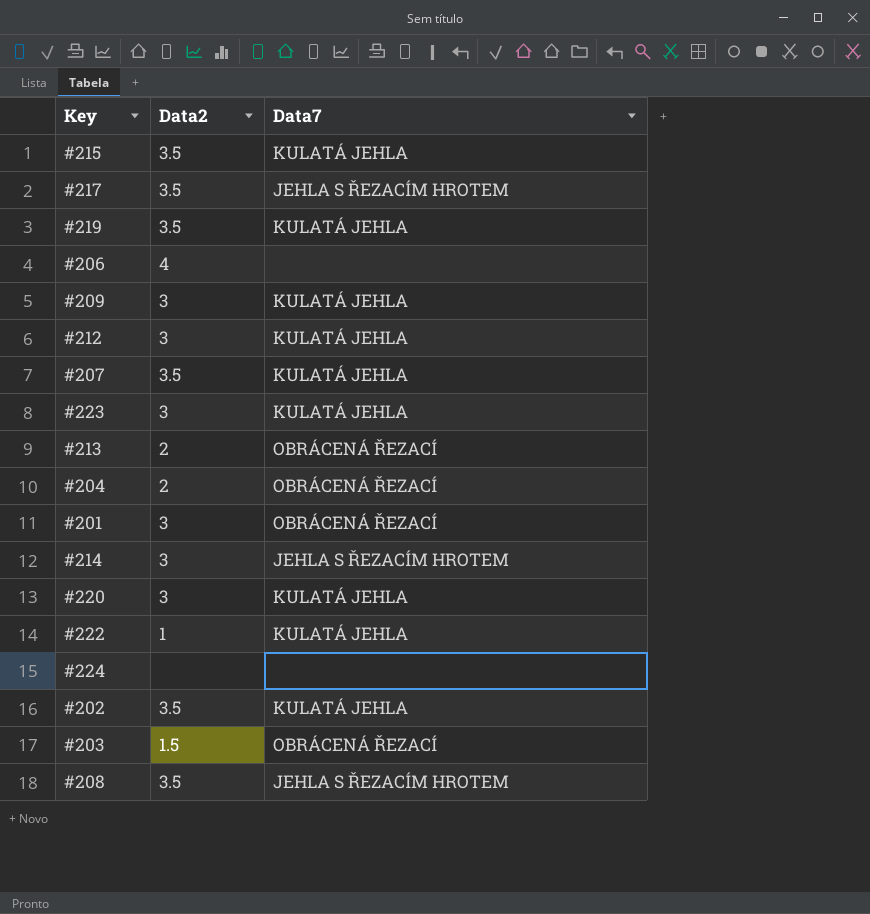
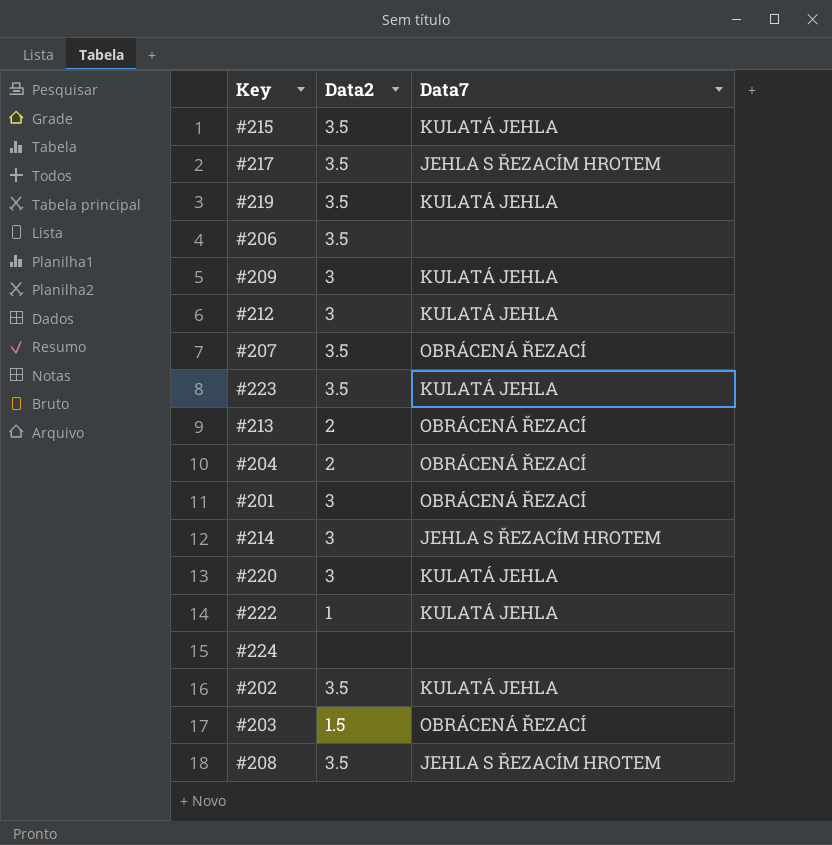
#206 | Data2: 4 -> 3.5
#207 | Data7: KULATÁ JEHLA -> OBRÁCENÁ ŘEZACÍ
#223 | Data2: 3 -> 3.5

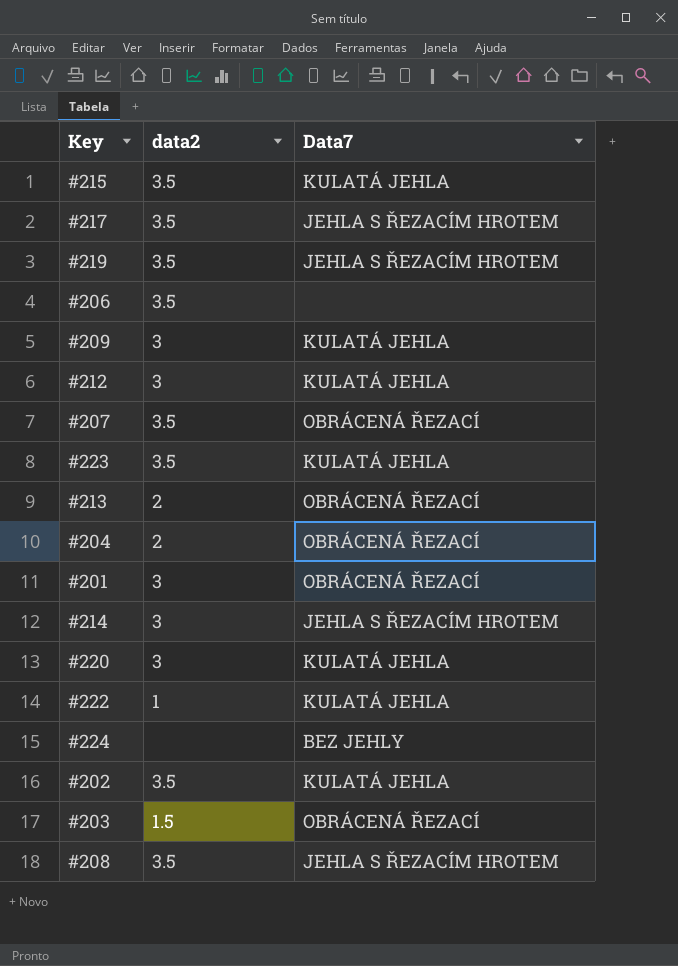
column name: Data2 -> data2
#219 | Data7: KULATÁ JEHLA -> JEHLA S ŘEZACÍM HROTEM
#224 | Data7: none -> BEZ JEHLY

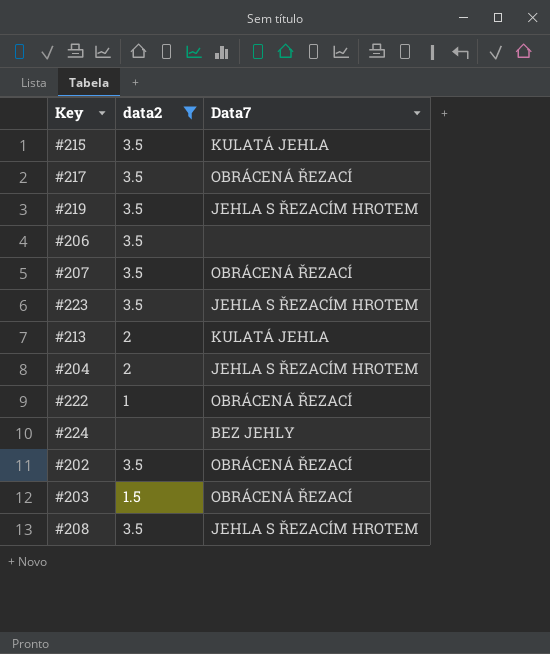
filter: none -> data2 != 3
#217 | Data7: JEHLA S ŘEZACÍM HROTEM -> OBRÁCENÁ ŘEZACÍ
#223 | Data7: KULATÁ JEHLA -> JEHLA S ŘEZACÍM HROTEM
#213 | Data7: OBRÁCENÁ ŘEZACÍ -> KULATÁ JEHLA
#204 | Data7: OBRÁCENÁ ŘEZACÍ -> JEHLA S ŘEZACÍM HROTEM
#222 | Data7: KULATÁ JEHLA -> OBRÁCENÁ ŘEZACÍ
#202 | Data7: KULATÁ JEHLA -> OBRÁCENÁ ŘEZACÍ

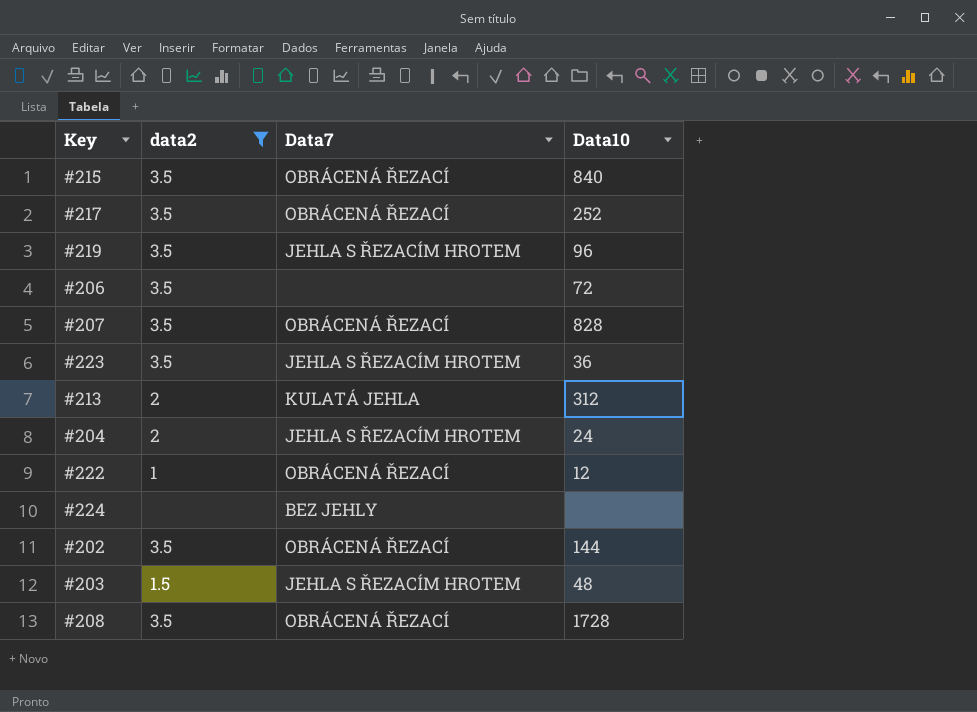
column Data10 | position: none -> 4
#215 | Data7: KULATÁ JEHLA -> OBRÁCENÁ ŘEZACÍ
#203 | Data7: OBRÁCENÁ ŘEZACÍ -> JEHLA S ŘEZACÍM HROTEM
#208 | Data7: JEHLA S ŘEZACÍM HROTEM -> OBRÁCENÁ ŘEZACÍ

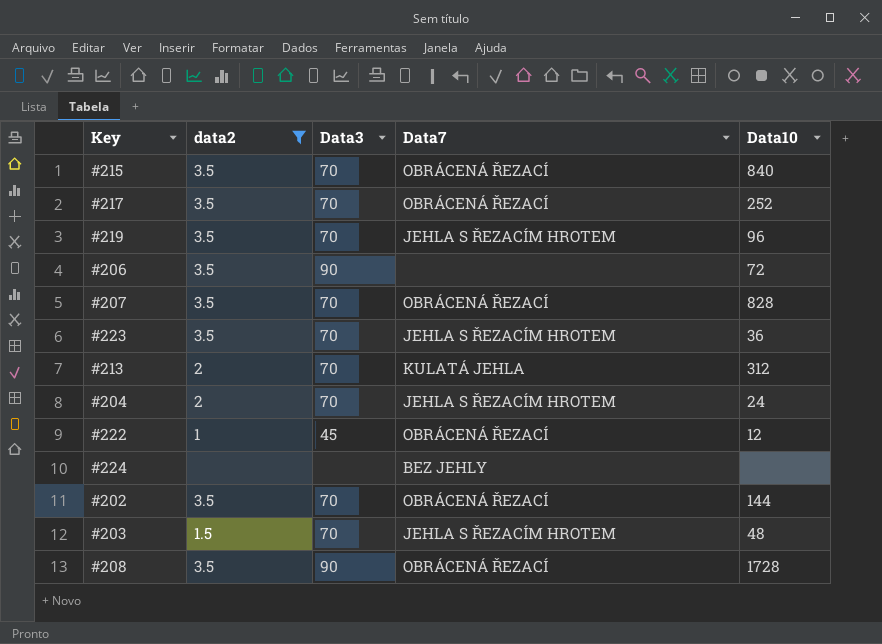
column Data3 | position: none -> 3

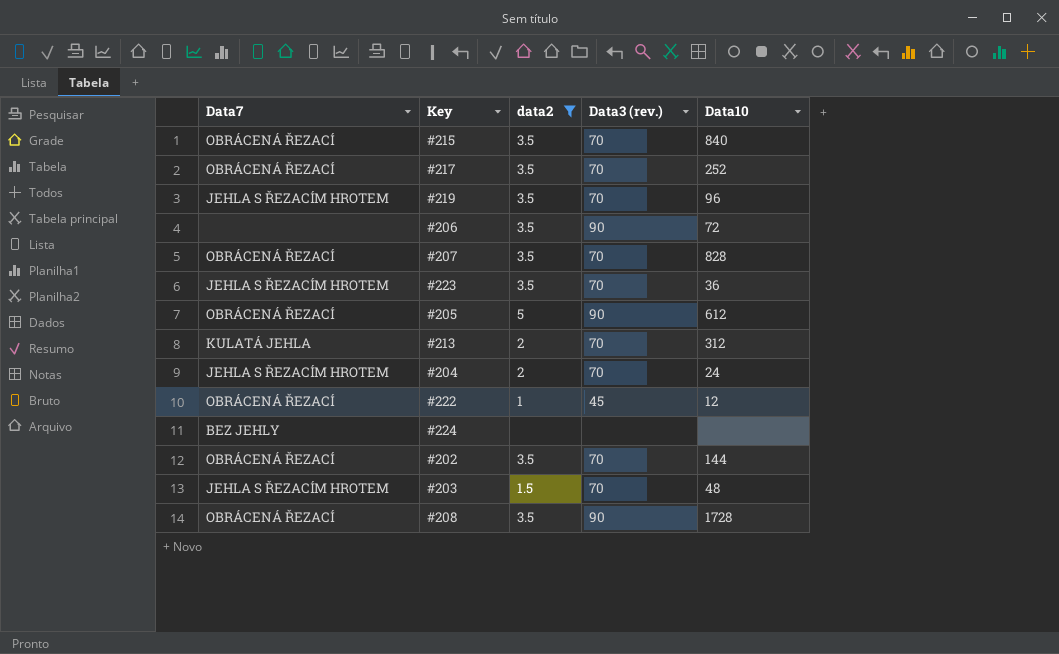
column Data7 | position: 4 -> 1
column name: Data3 -> Data3 (rev.)
row #205: none -> OBRÁCENÁ ŘEZACÍ | 5 | 90 | 612

